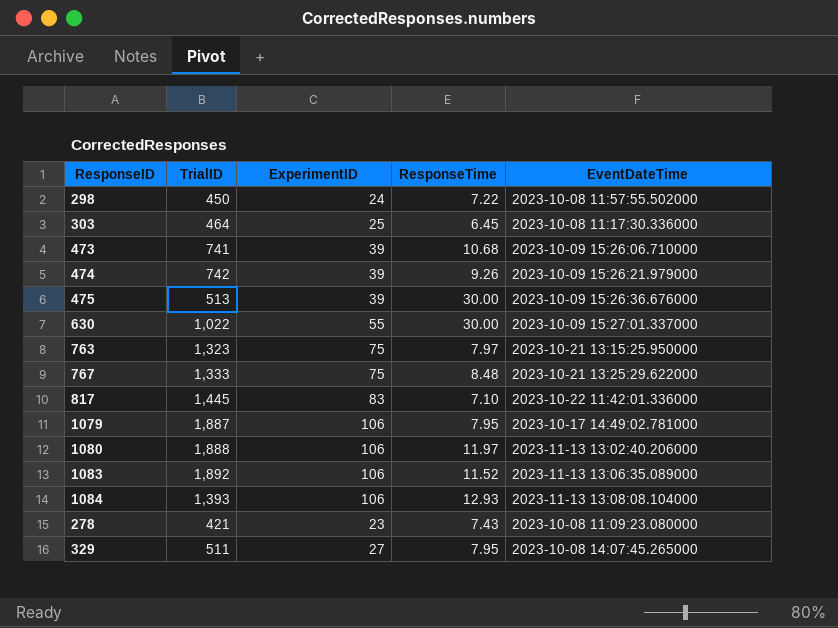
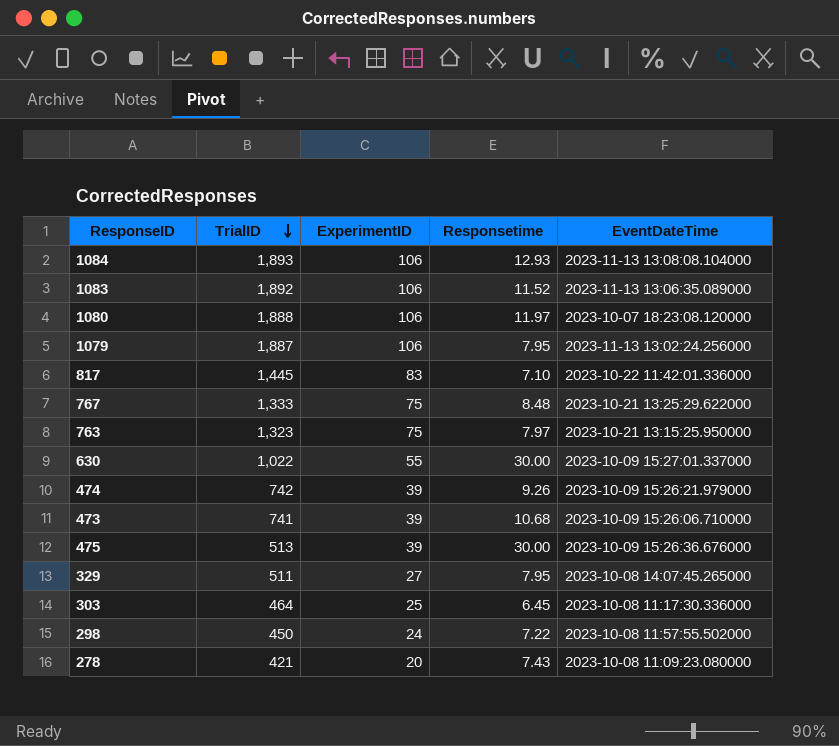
row order: none -> TrialID descending
column name: ResponseTime -> Responsetime
1084 | TrialID: 1,393 -> 1,893
1080 | EventDateTime: 2023-11-13 13:02:40.206000 -> 2023-10-07 18:23:08.120000
1079 | EventDateTime: 2023-10-17 14:49:02.781000 -> 2023-11-13 13:02:24.256000
278 | ExperimentID: 23 -> 20

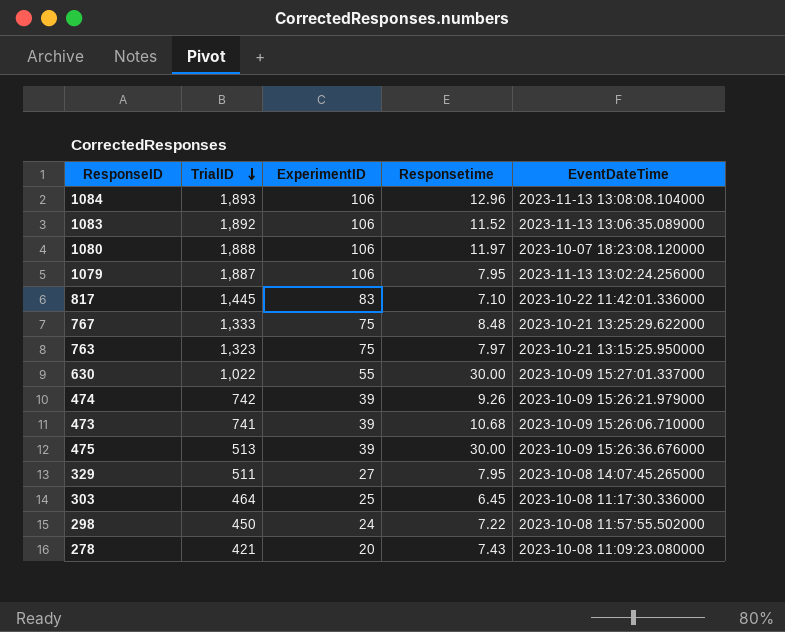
1084 | Responsetime: 12.93 -> 12.96

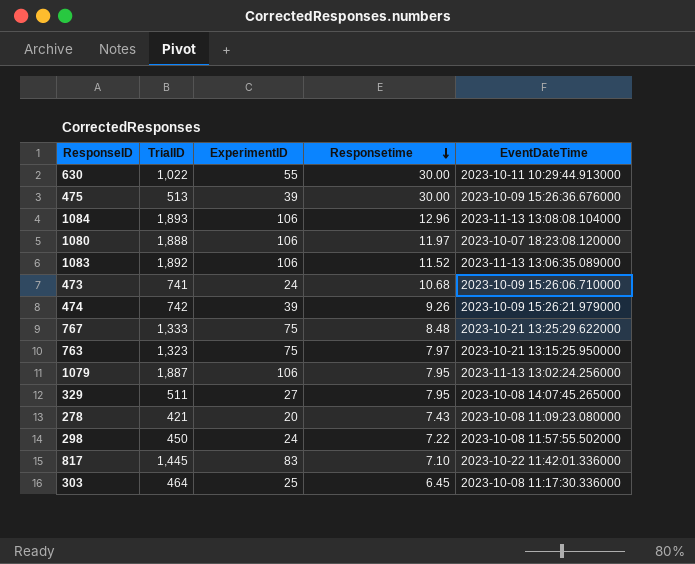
row order: TrialID descending -> Responsetime descending
630 | EventDateTime: 2023-10-09 15:27:01.337000 -> 2023-10-11 10:29:44.913000
473 | ExperimentID: 39 -> 24

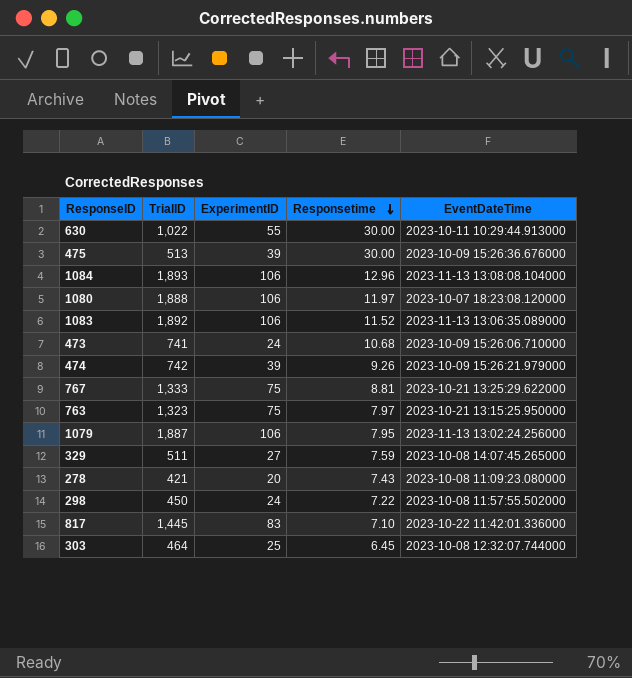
767 | Responsetime: 8.48 -> 8.81
329 | Responsetime: 7.95 -> 7.59
303 | EventDateTime: 2023-10-08 11:17:30.336000 -> 2023-10-08 12:32:07.744000

